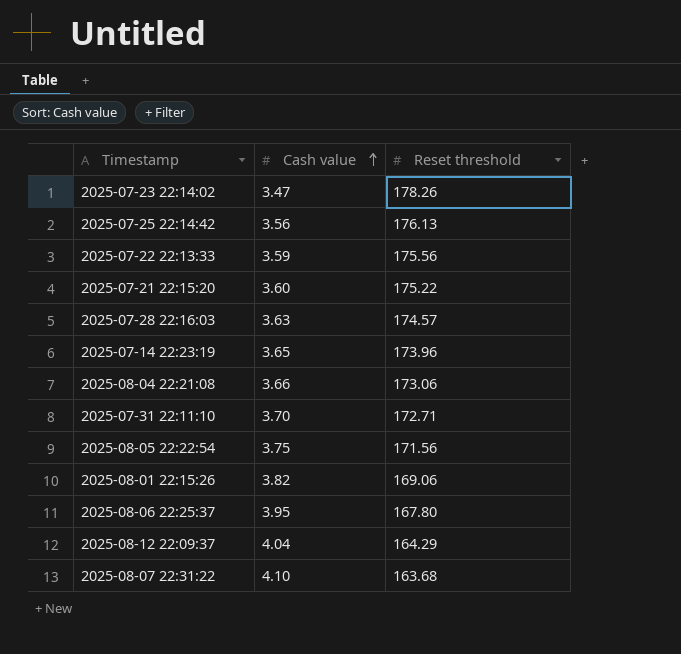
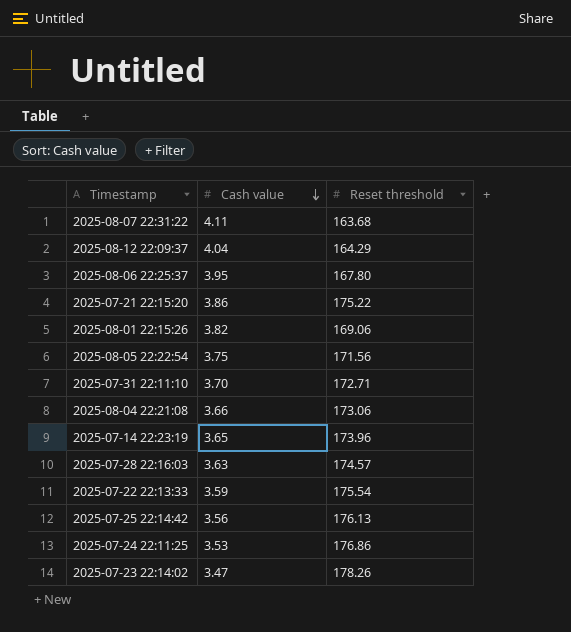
row order: Cash value ascending -> Cash value descending
2025-08-07 22:31:22 | Cash value: 4.10 -> 4.11
2025-07-21 22:15:20 | Cash value: 3.60 -> 3.86
2025-07-22 22:13:33 | Reset threshold: 175.56 -> 175.54
row 2025-07-24 22:11:25: none -> 3.53 | 176.86

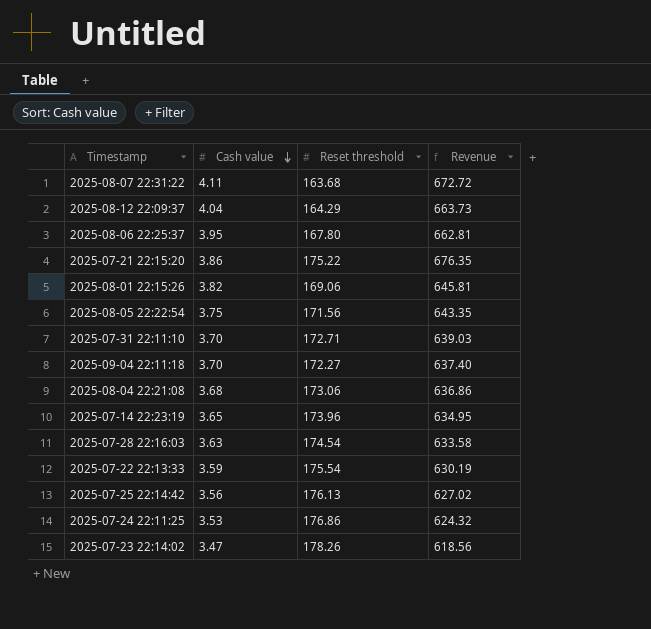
column Revenue | formula: none -> [Cash value] * [Reset threshold]
row 2025-09-04 22:11:18: none -> 3.70 | 172.27 | 637.40
2025-08-04 22:21:08 | Cash value: 3.66 -> 3.68
2025-07-28 22:16:03 | Reset threshold: 174.57 -> 174.54

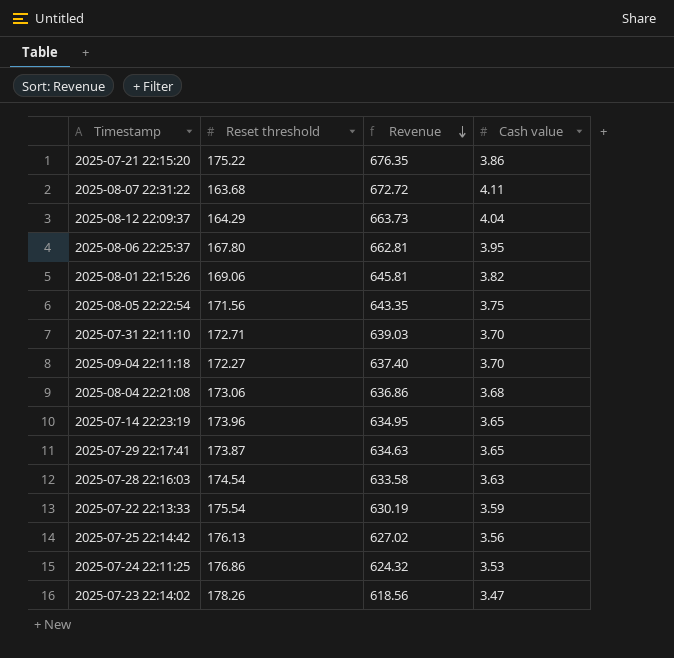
row order: Cash value descending -> Revenue descending
column Cash value | position: 2 -> 4
row 2025-07-29 22:17:41: none -> 173.87 | 634.63 | 3.65

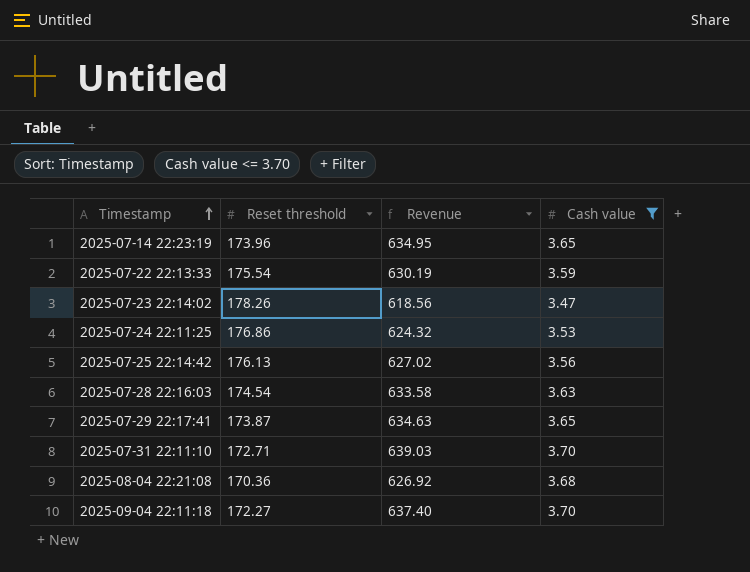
filter: none -> Cash value <= 3.70
row order: Revenue descending -> Timestamp ascending
2025-08-04 22:21:08 | Reset threshold: 173.06 -> 170.36
2025-08-04 22:21:08 | Revenue: 636.86 -> 626.92

